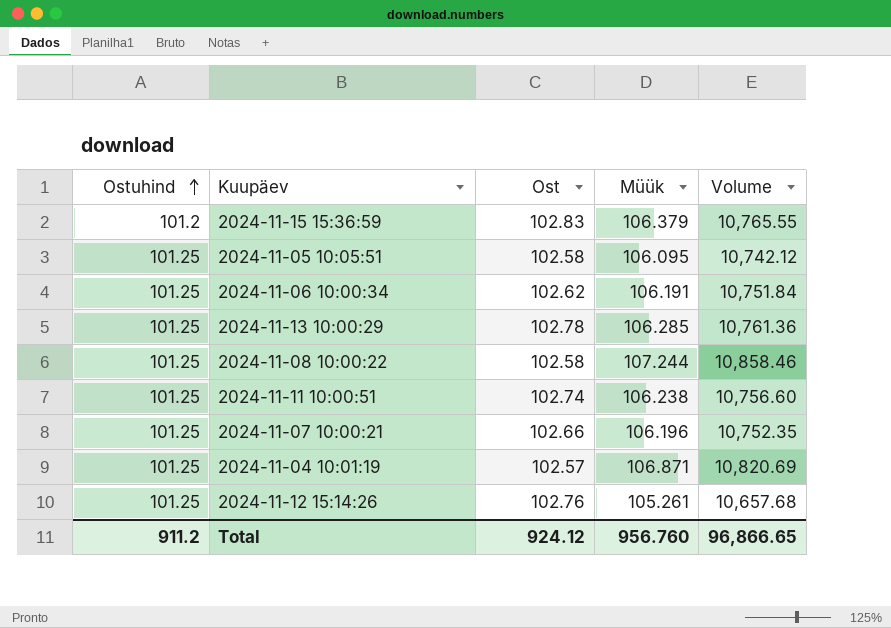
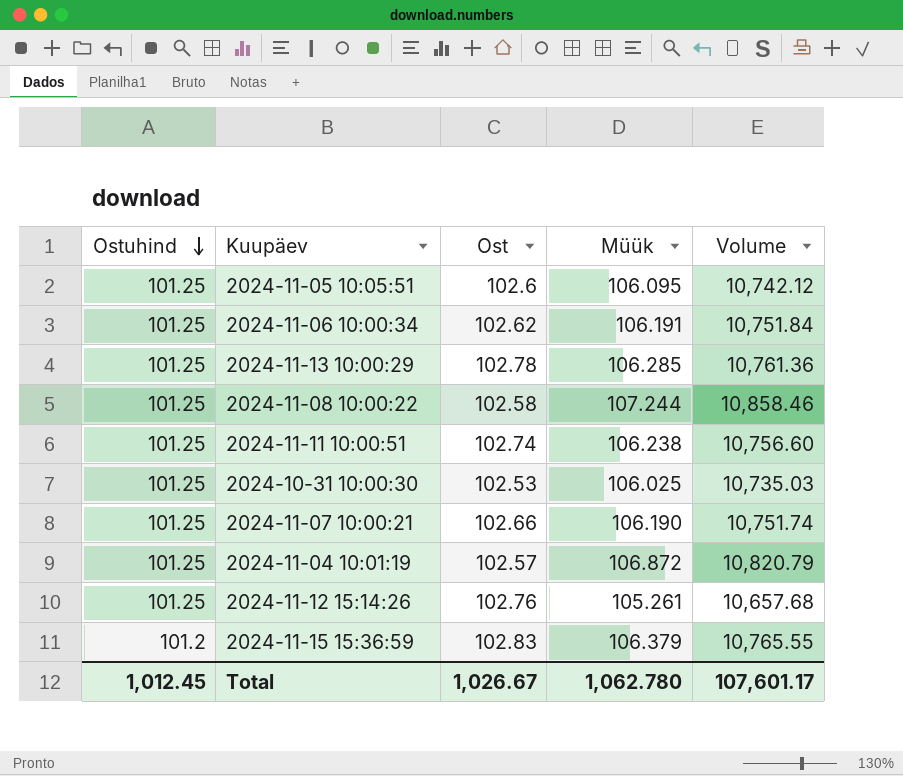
row order: Ostuhind ascending -> Ostuhind descending
2024-11-05 10:05:51 | Ost: 102.58 -> 102.6
row 2024-10-31 10:00:30: none -> 101.25 | 102.53 | 106.025 | 10,735.03
2024-11-07 10:00:21 | Müük: 106.196 -> 106.190
2024-11-07 10:00:21 | Volume: 10,752.35 -> 10,751.74
2024-11-04 10:01:19 | Müük: 106.871 -> 106.872
2024-11-04 10:01:19 | Volume: 10,820.69 -> 10,820.79
Total | Ostuhind: 911.2 -> 1,012.45
Total | Ost: 924.12 -> 1,026.67
Total | Müük: 956.760 -> 1,062.780
Total | Volume: 96,866.65 -> 107,601.17

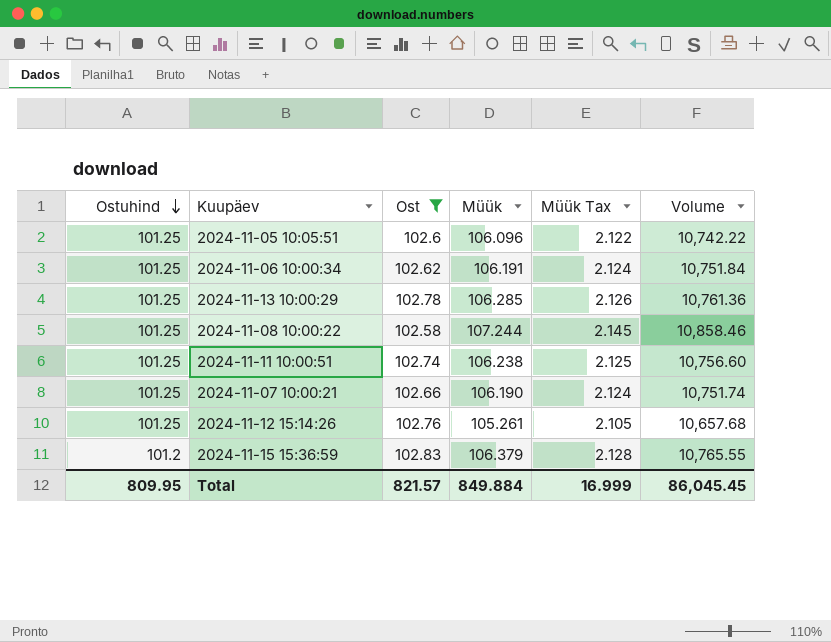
filter: none -> Ost >= 102.58
column Müük Tax | formula: none -> [Müük] * 0.02
2024-11-05 10:05:51 | Müük: 106.095 -> 106.096
2024-11-05 10:05:51 | Volume: 10,742.12 -> 10,742.22
Total | Ostuhind: 1,012.45 -> 809.95
Total | Ost: 1,026.67 -> 821.57
Total | Müük: 1,062.780 -> 849.884
Total | Volume: 107,601.17 -> 86,045.45

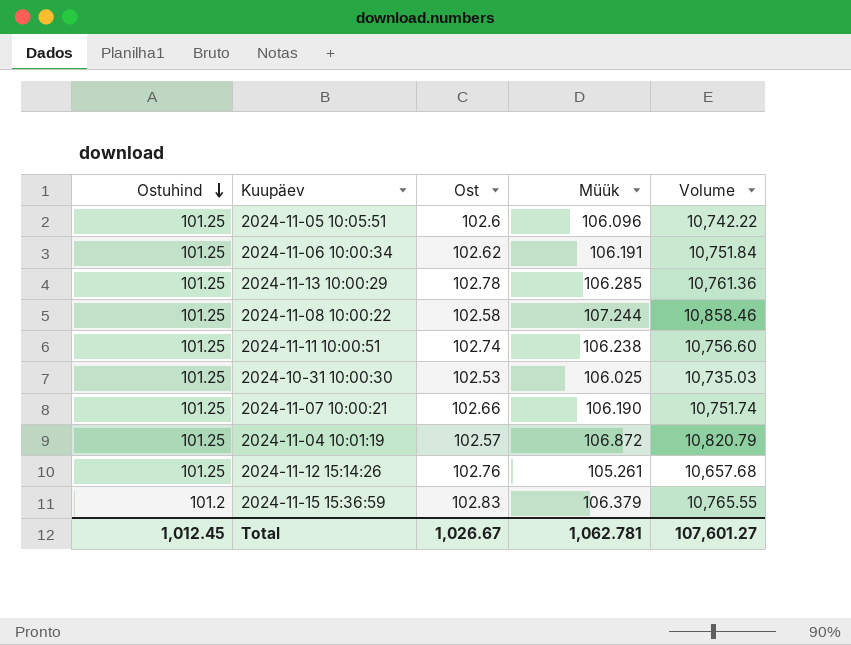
filter: Ost >= 102.58 -> none
column Müük Tax | formula: [Müük] * 0.02 -> none
Total | Ostuhind: 809.95 -> 1,012.45
Total | Ost: 821.57 -> 1,026.67
Total | Müük: 849.884 -> 1,062.781
Total | Volume: 86,045.45 -> 107,601.27

